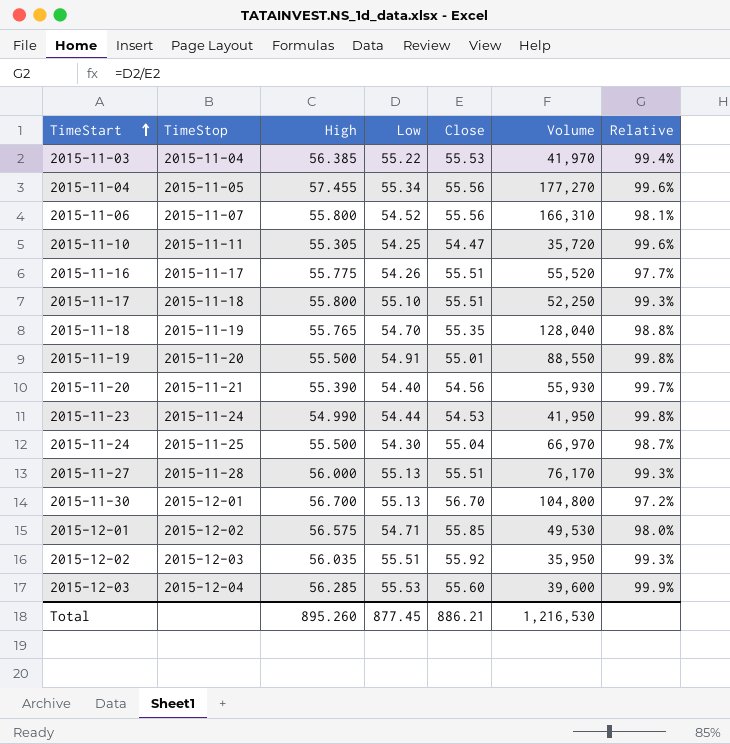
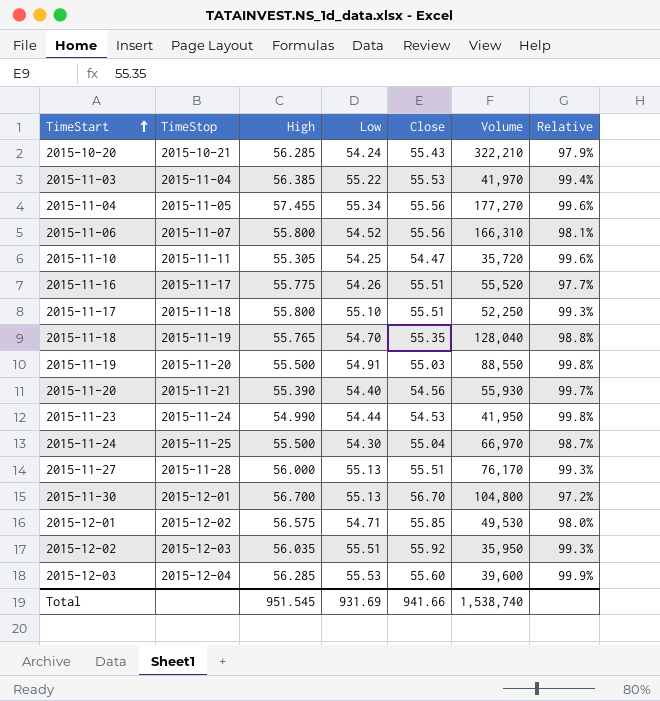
row 2015-10-20: none -> 2015-10-21 | 56.285 | 54.24 | 55.43 | 322,210 | 97.9%
2015-11-19 | Close: 55.01 -> 55.03
Total | High: 895.260 -> 951.545
Total | Low: 877.45 -> 931.69
Total | Close: 886.21 -> 941.66
Total | Volume: 1,216,530 -> 1,538,740

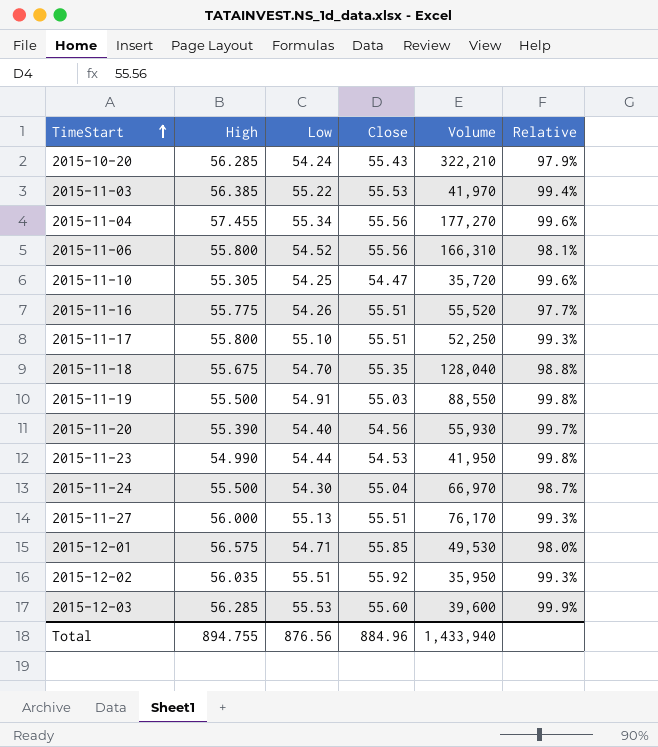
column TimeStop | position: 2 -> none
row 2015-11-30: 2015-12-01 | 56.700 | 55.13 | 56.70 | 104,800 | 97.2% -> none
2015-11-18 | High: 55.765 -> 55.675
Total | High: 951.545 -> 894.755
Total | Low: 931.69 -> 876.56
Total | Close: 941.66 -> 884.96
Total | Volume: 1,538,740 -> 1,433,940

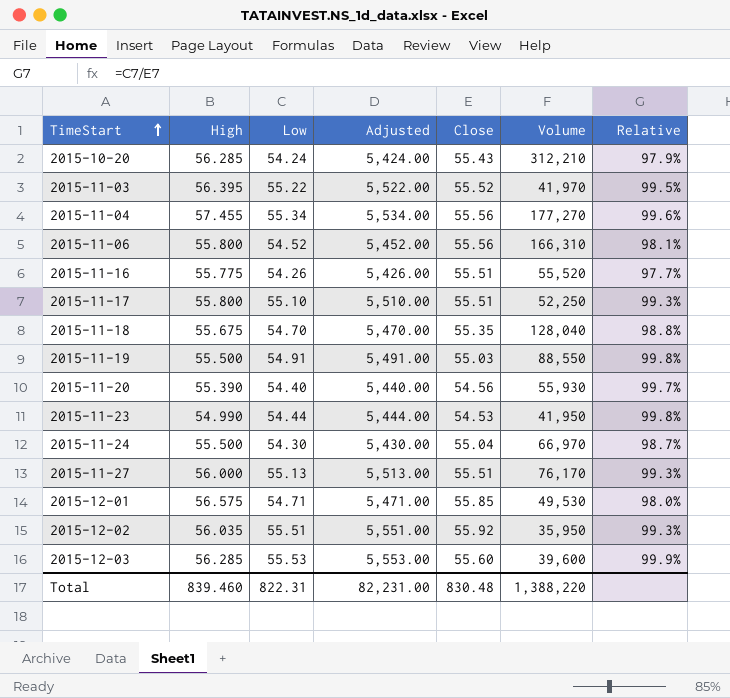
column Adjusted | formula: none -> [Low] * 100
row 2015-11-10: 55.305 | 54.25 | 54.47 | 35,720 | 99.6% -> none
2015-10-20 | Volume: 322,210 -> 312,210
2015-11-03 | High: 56.385 -> 56.395
2015-11-03 | Close: 55.53 -> 55.52
2015-11-03 | Relative: 99.4% -> 99.5%
Total | High: 894.755 -> 839.460
Total | Low: 876.56 -> 822.31
Total | Close: 884.96 -> 830.48
Total | Volume: 1,433,940 -> 1,388,220

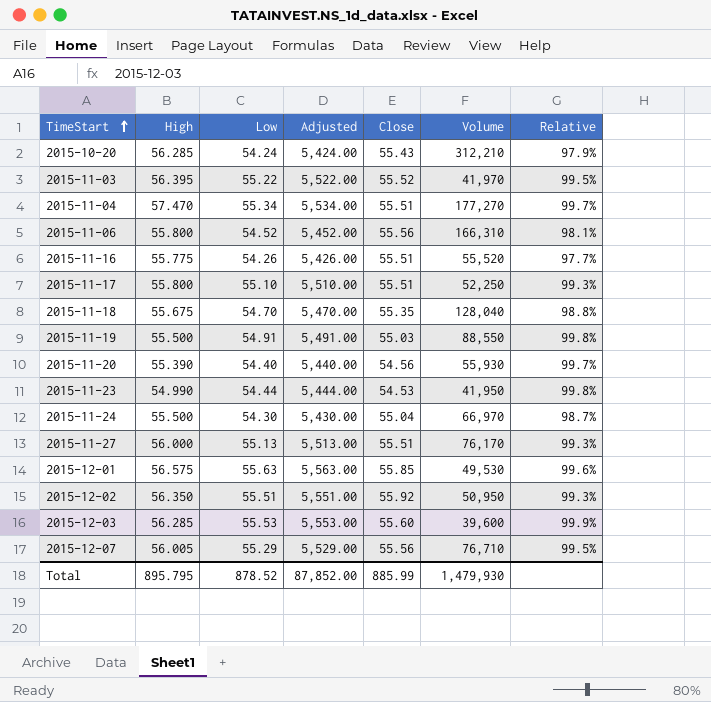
2015-11-04 | High: 57.455 -> 57.470
2015-11-04 | Close: 55.56 -> 55.51
2015-11-04 | Relative: 99.6% -> 99.7%
2015-12-01 | Low: 54.71 -> 55.63
2015-12-01 | Adjusted: 5,471.00 -> 5,563.00
2015-12-01 | Relative: 98.0% -> 99.6%
2015-12-02 | High: 56.035 -> 56.350
2015-12-02 | Volume: 35,950 -> 50,950
row 2015-12-07: none -> 56.005 | 55.29 | 5,529.00 | 55.56 | 76,710 | 99.5%
Total | High: 839.460 -> 895.795
Total | Low: 822.31 -> 878.52
Total | Adjusted: 82,231.00 -> 87,852.00
Total | Close: 830.48 -> 885.99
Total | Volume: 1,388,220 -> 1,479,930

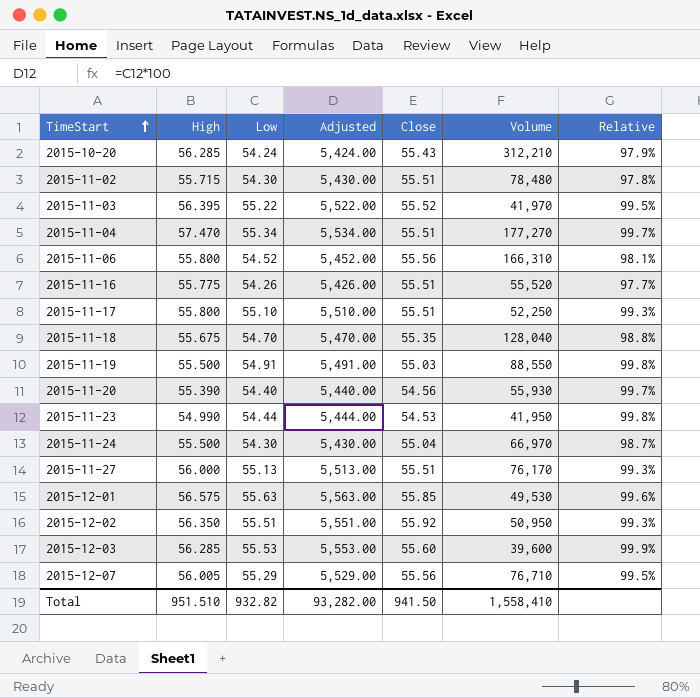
row 2015-11-02: none -> 55.715 | 54.30 | 5,430.00 | 55.51 | 78,480 | 97.8%
Total | High: 895.795 -> 951.510
Total | Low: 878.52 -> 932.82
Total | Adjusted: 87,852.00 -> 93,282.00
Total | Close: 885.99 -> 941.50
Total | Volume: 1,479,930 -> 1,558,410

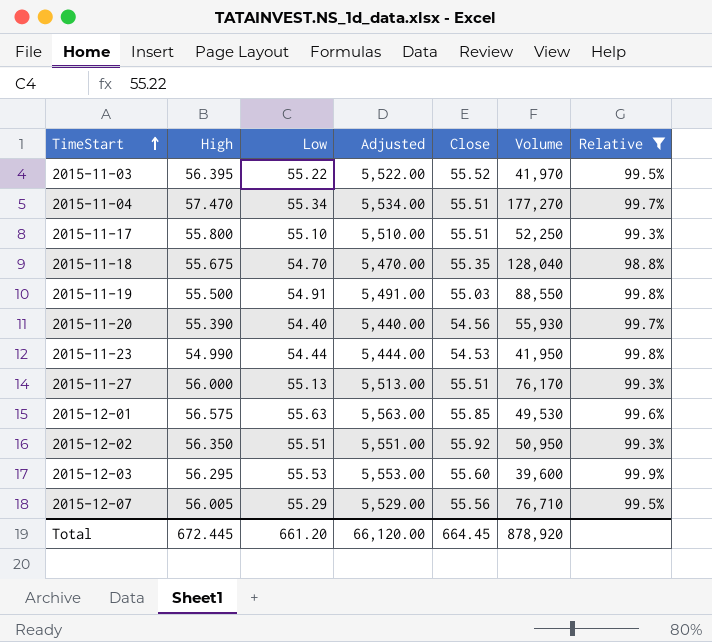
filter: none -> Relative >= 98.8%
2015-12-03 | High: 56.285 -> 56.295
Total | High: 951.510 -> 672.445
Total | Low: 932.82 -> 661.20
Total | Adjusted: 93,282.00 -> 66,120.00
Total | Close: 941.50 -> 664.45
Total | Volume: 1,558,410 -> 878,920

